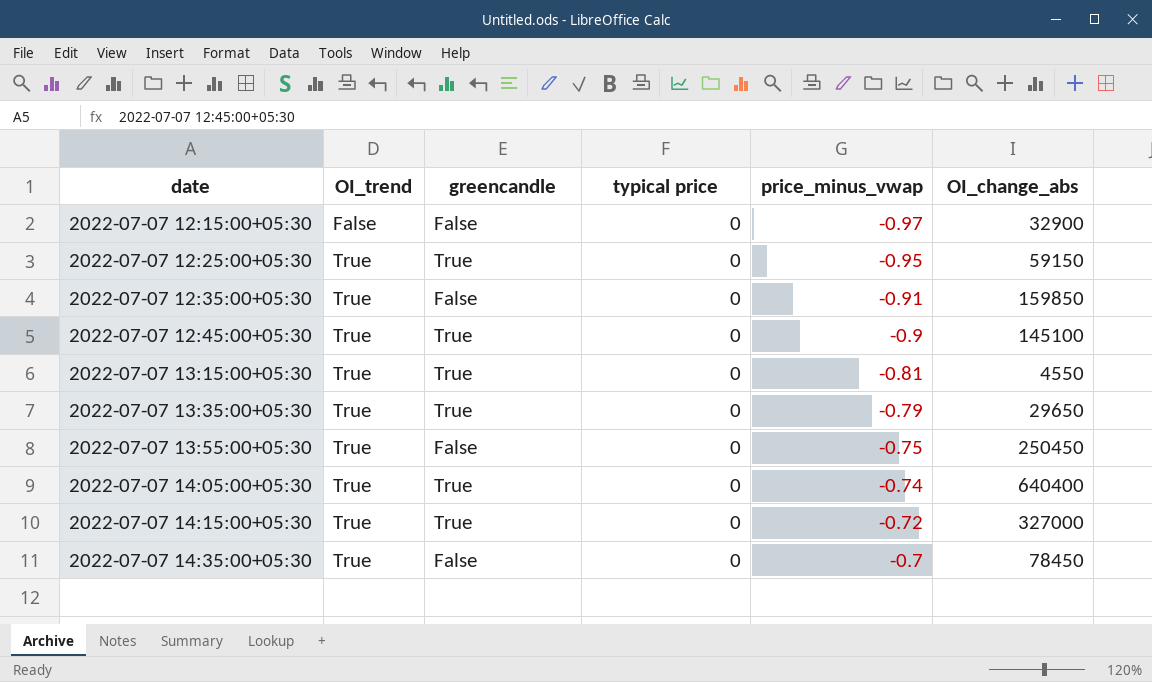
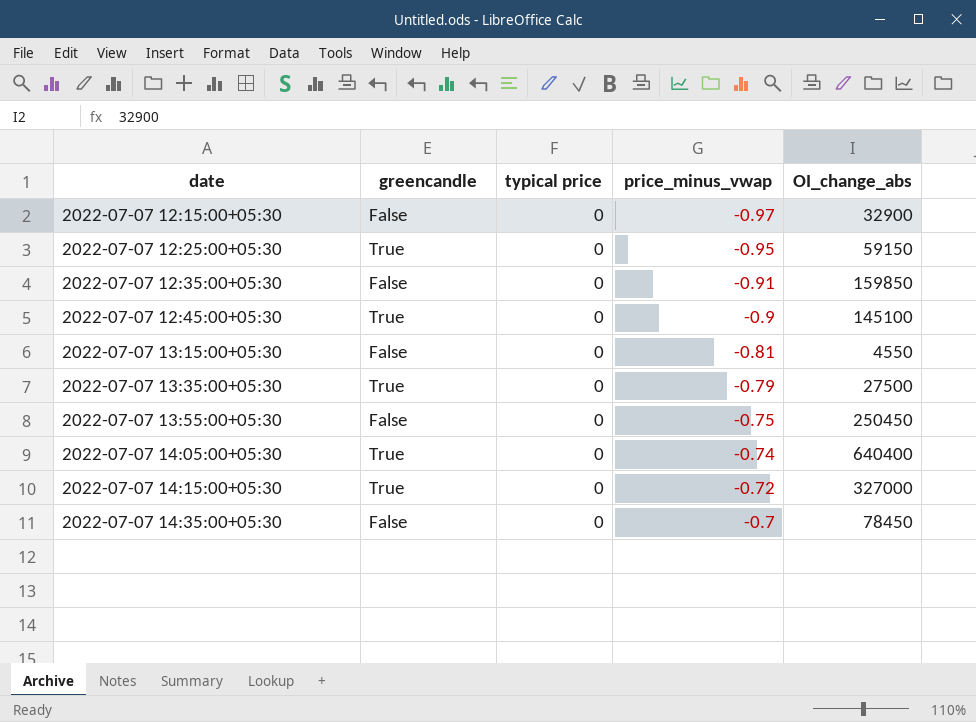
column OI_trend | position: 2 -> none
2022-07-07 13:15:00+05:30 | greencandle: True -> False
2022-07-07 13:35:00+05:30 | OI_change_abs: 29650 -> 27500

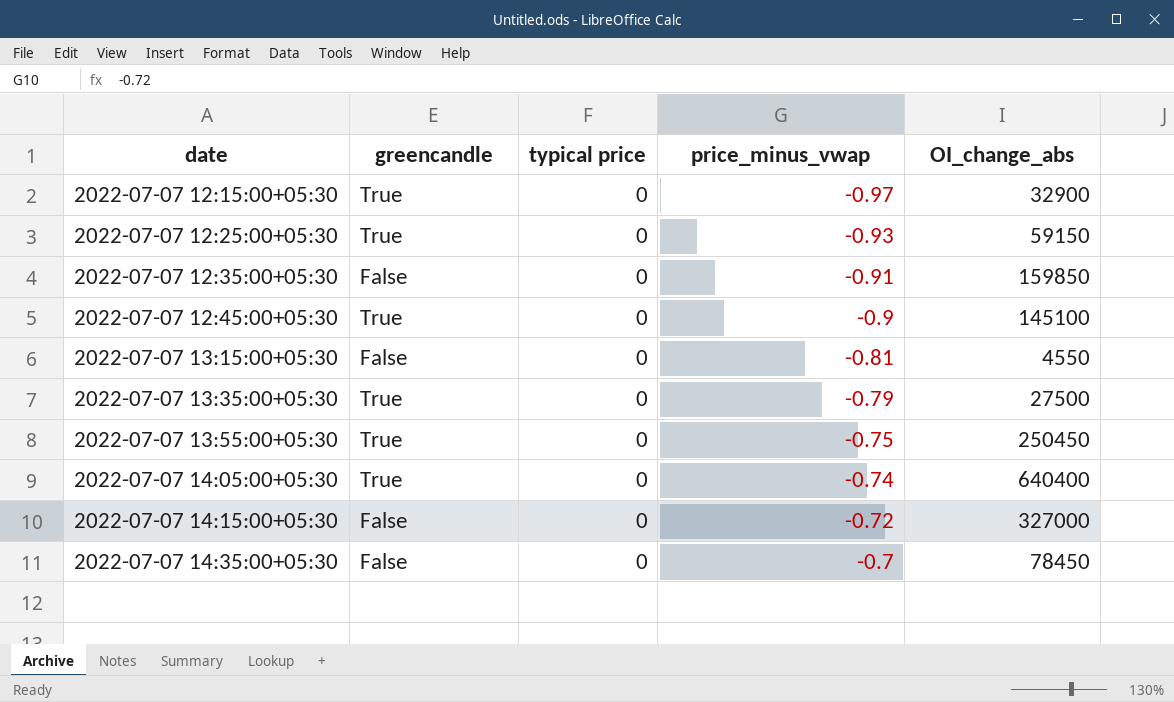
2022-07-07 12:15:00+05:30 | greencandle: False -> True
2022-07-07 12:25:00+05:30 | price_minus_vwap: -0.95 -> -0.93
2022-07-07 13:55:00+05:30 | greencandle: False -> True
2022-07-07 14:15:00+05:30 | greencandle: True -> False

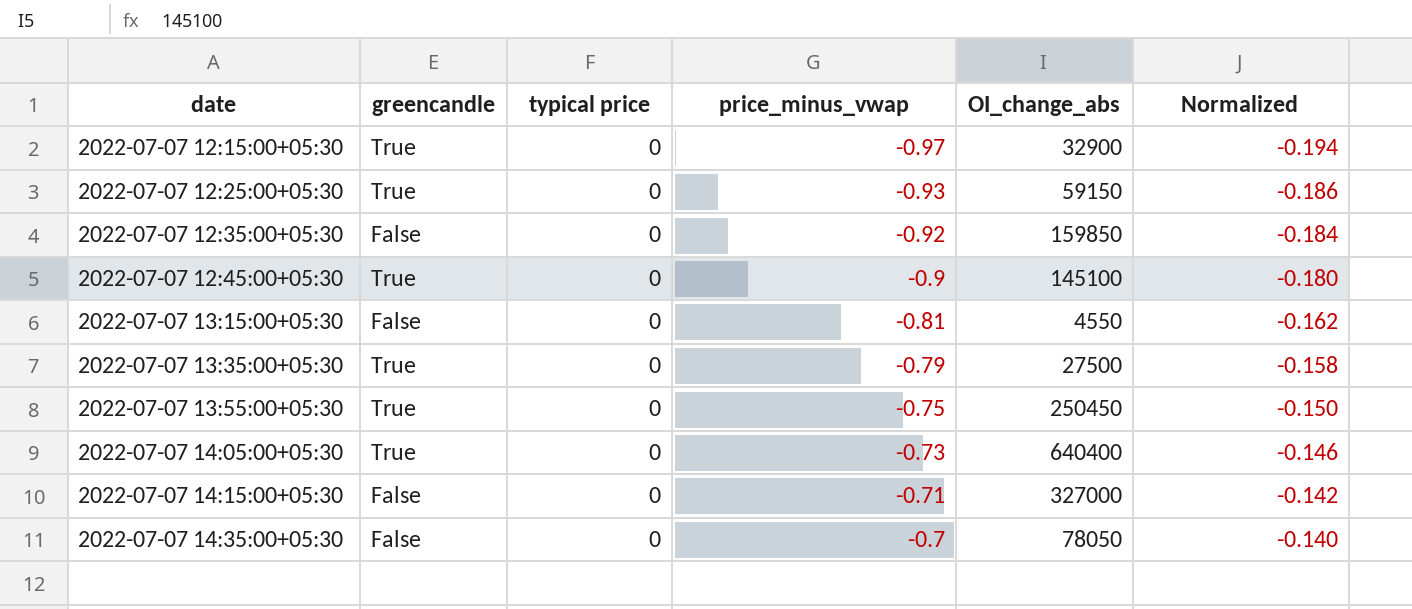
column Normalized | formula: none -> [price_minus_vwap] * 0.2
2022-07-07 12:35:00+05:30 | price_minus_vwap: -0.91 -> -0.92
2022-07-07 14:05:00+05:30 | price_minus_vwap: -0.74 -> -0.73
2022-07-07 14:15:00+05:30 | price_minus_vwap: -0.72 -> -0.71
2022-07-07 14:35:00+05:30 | OI_change_abs: 78450 -> 78050

